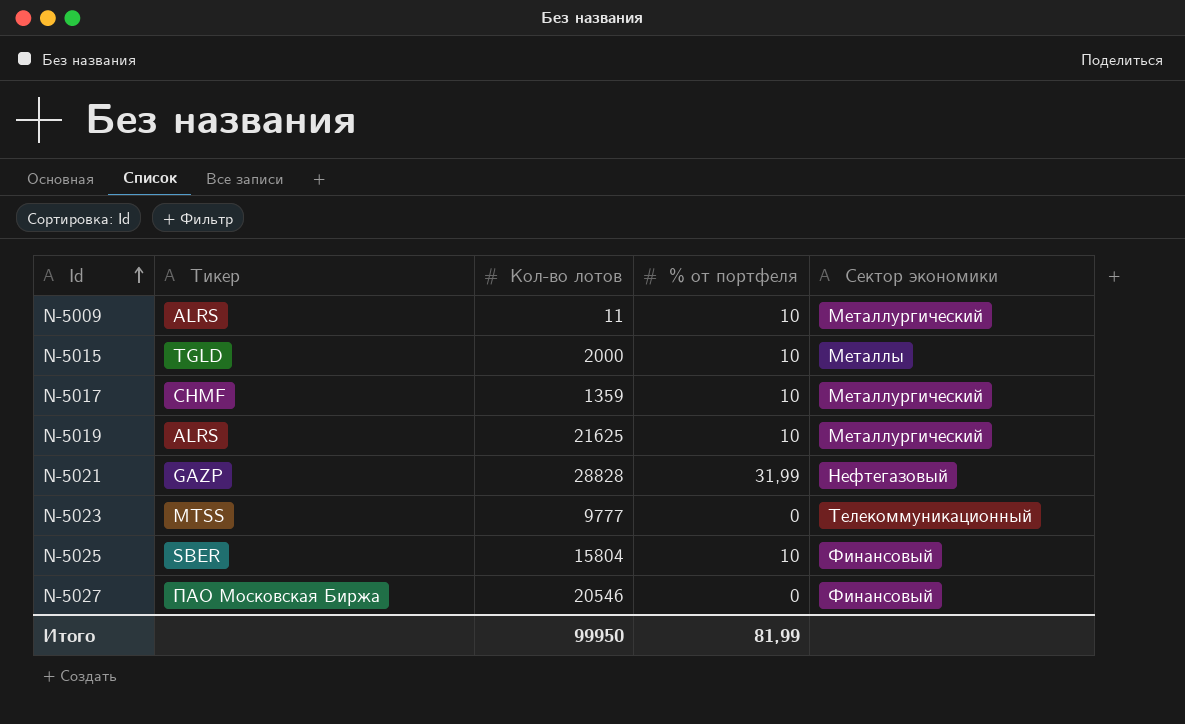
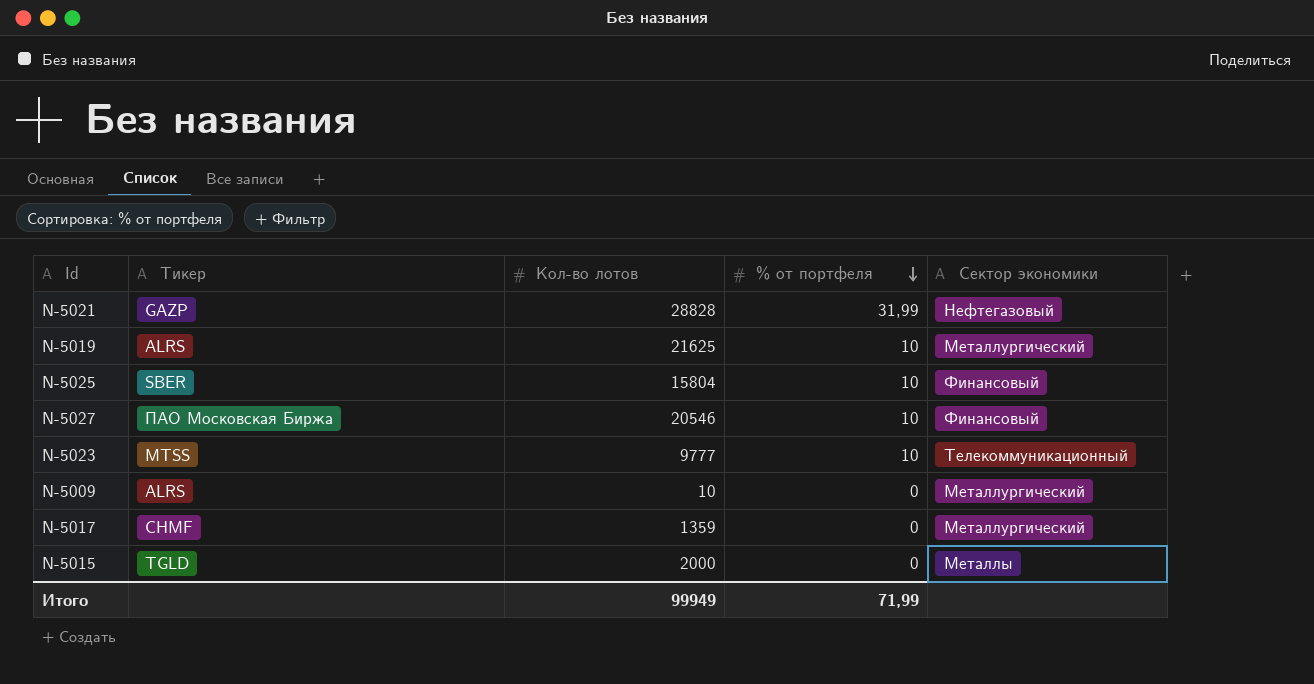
row order: Id ascending -> % от портфеля descending
N-5027 | % от портфеля: 0 -> 10
N-5023 | % от портфеля: 0 -> 10
N-5009 | Кол-во лотов: 11 -> 10
N-5009 | % от портфеля: 10 -> 0
N-5017 | % от портфеля: 10 -> 0
N-5015 | % от портфеля: 10 -> 0
Итого | Кол-во лотов: 99950 -> 99949
Итого | % от портфеля: 81,99 -> 71,99

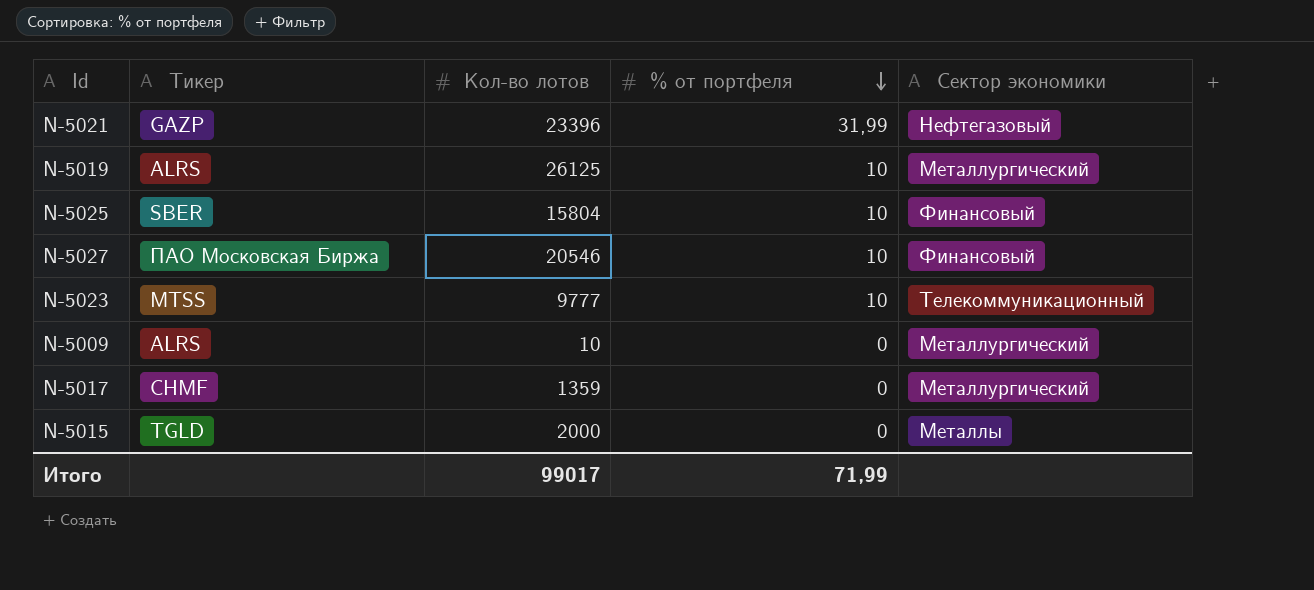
N-5021 | Кол-во лотов: 28828 -> 23396
N-5019 | Кол-во лотов: 21625 -> 26125
Итого | Кол-во лотов: 99949 -> 99017

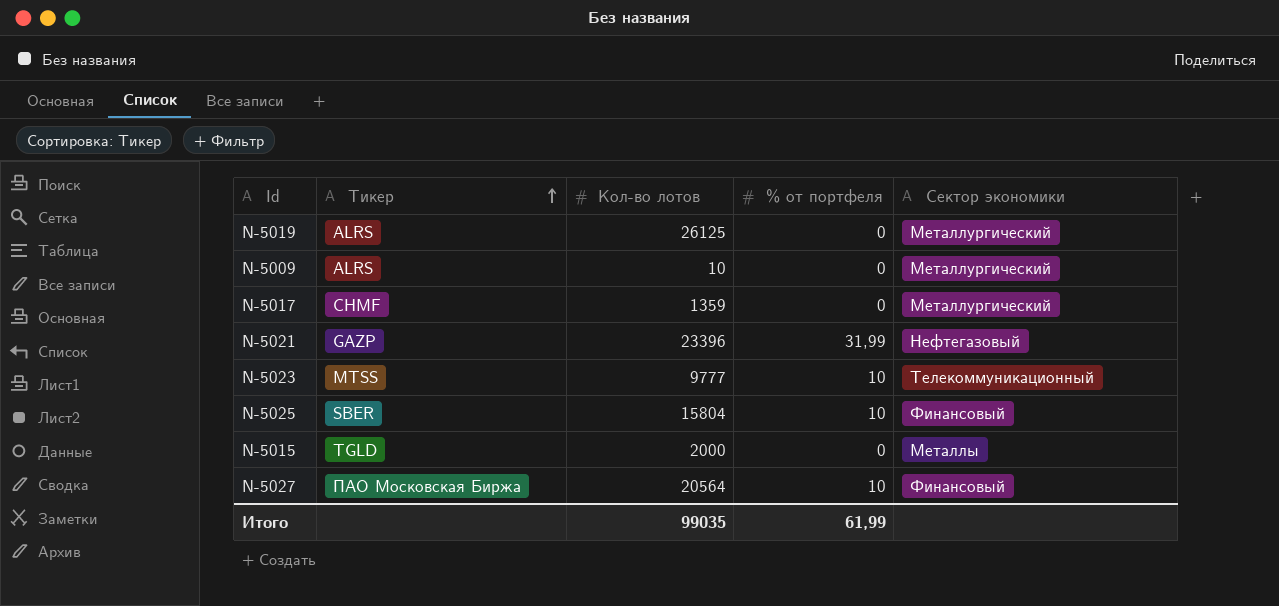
row order: % от портфеля descending -> Тикер ascending
N-5019 | % от портфеля: 10 -> 0
N-5027 | Кол-во лотов: 20546 -> 20564
Итого | Кол-во лотов: 99017 -> 99035
Итого | % от портфеля: 71,99 -> 61,99

